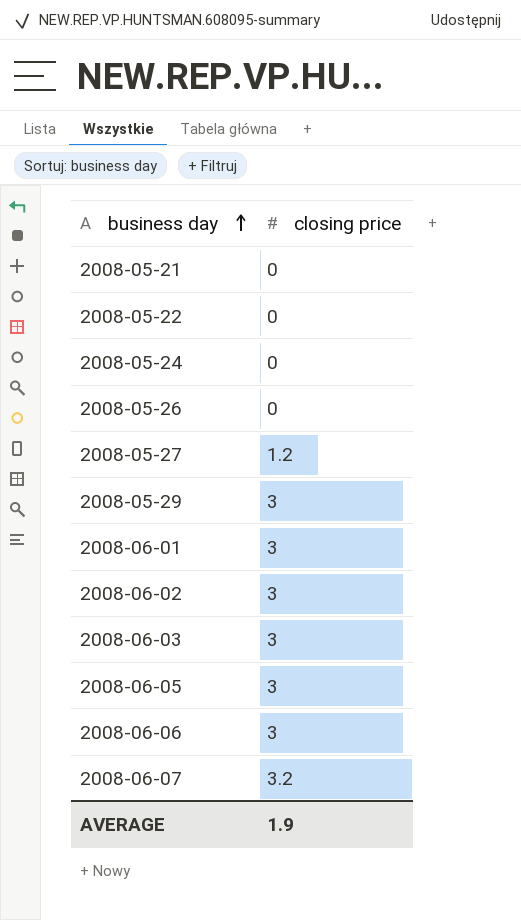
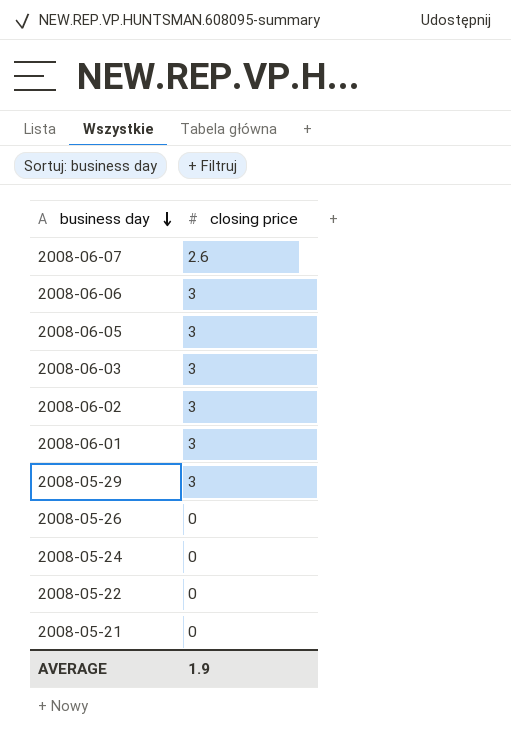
row order: business day ascending -> business day descending
row 2008-05-27: 1.2 -> none
2008-06-07 | closing price: 3.2 -> 2.6

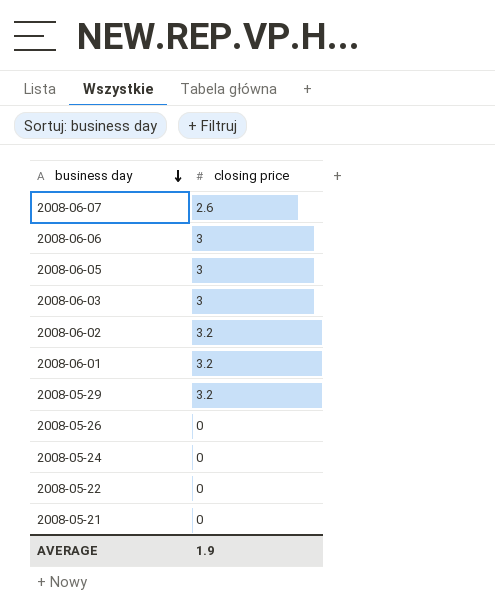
2008-06-02 | closing price: 3 -> 3.2
2008-06-01 | closing price: 3 -> 3.2
2008-05-29 | closing price: 3 -> 3.2

